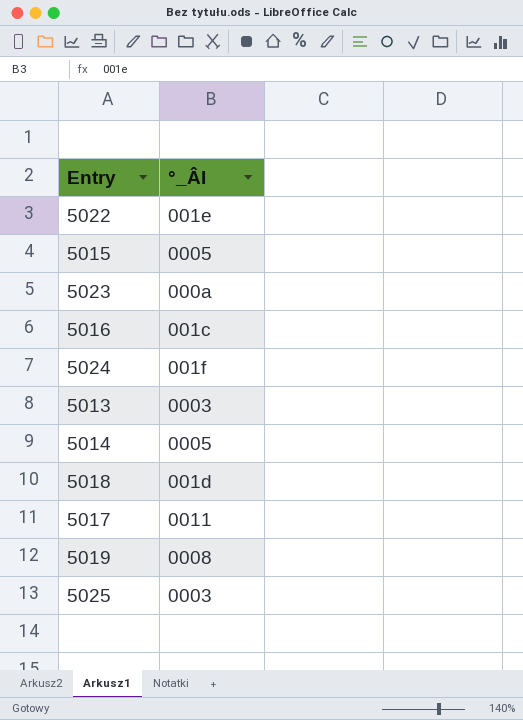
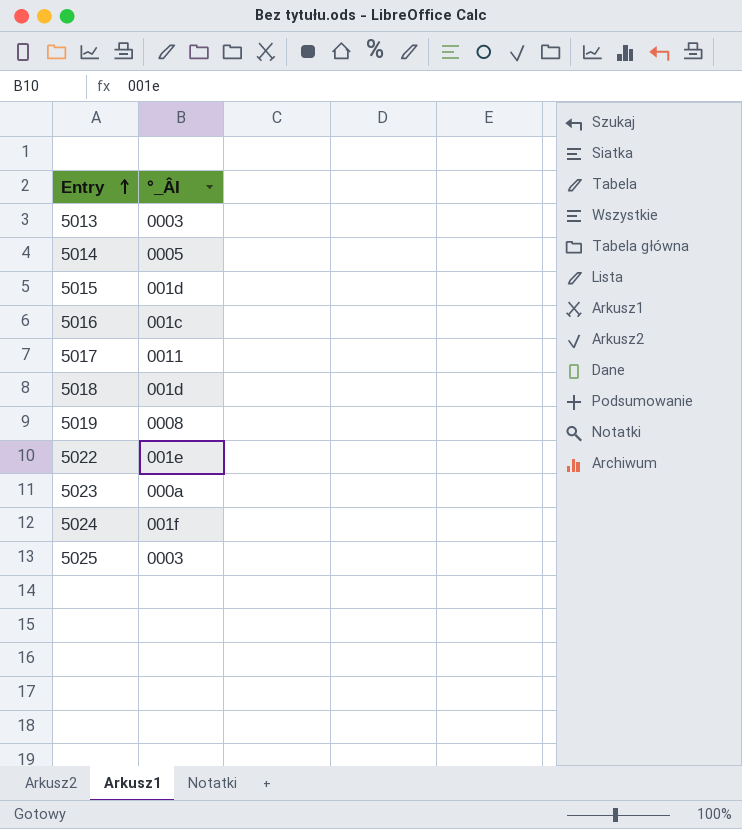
row order: none -> Entry ascending
5015 | °_ÂI: 0005 -> 001d

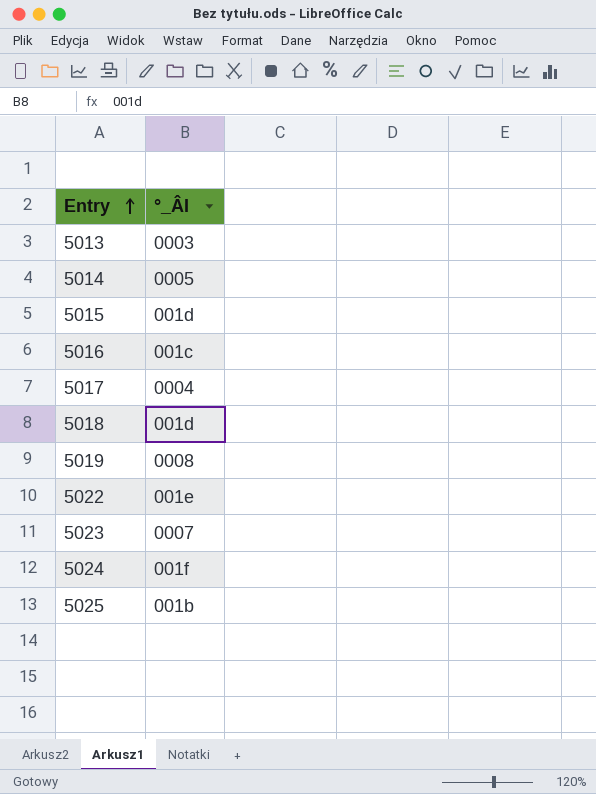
5017 | °_ÂI: 0011 -> 0004
5023 | °_ÂI: 000a -> 0007
5025 | °_ÂI: 0003 -> 001b

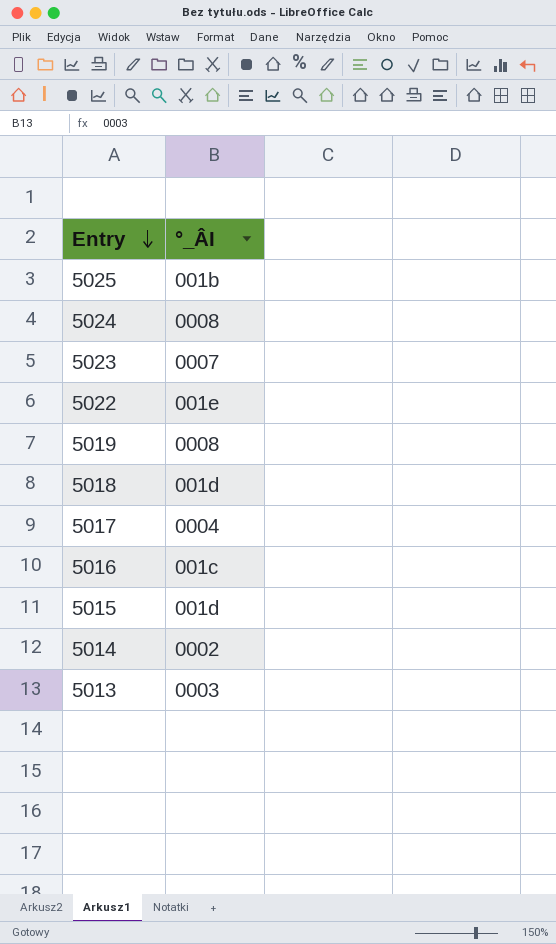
row order: Entry ascending -> Entry descending
5024 | °_ÂI: 001f -> 0008
5014 | °_ÂI: 0005 -> 0002

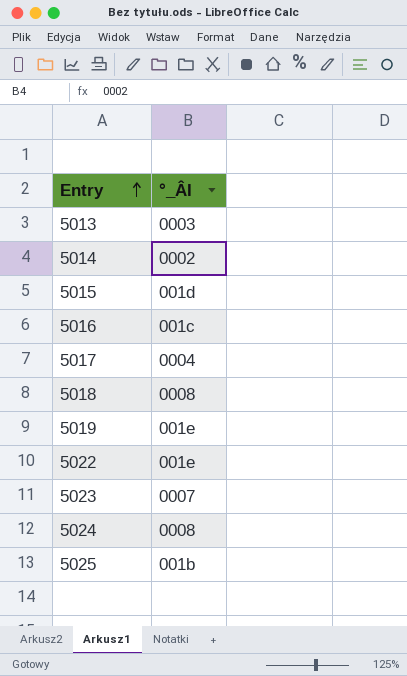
row order: Entry descending -> Entry ascending
5018 | °_ÂI: 001d -> 0008
5019 | °_ÂI: 0008 -> 001e

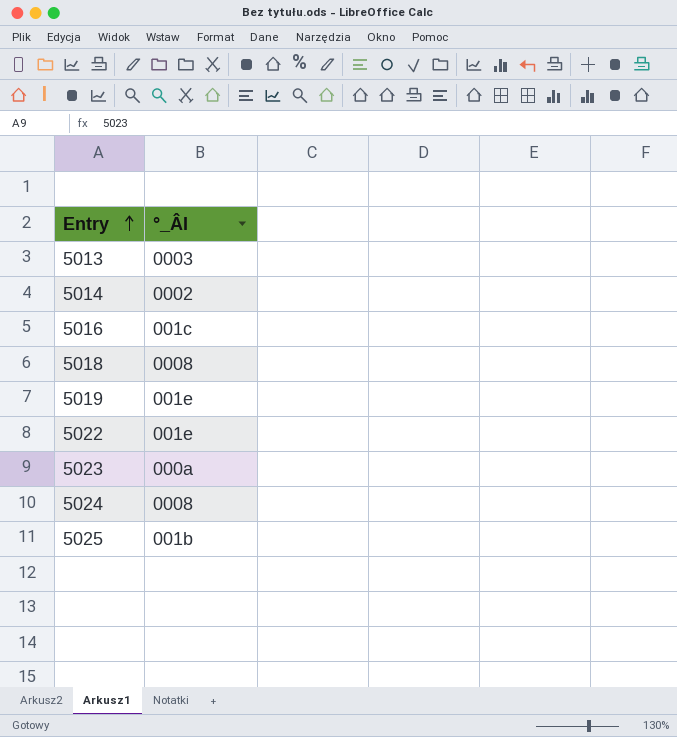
row 5015: 001d -> none
row 5017: 0004 -> none
5023 | °_ÂI: 0007 -> 000a

